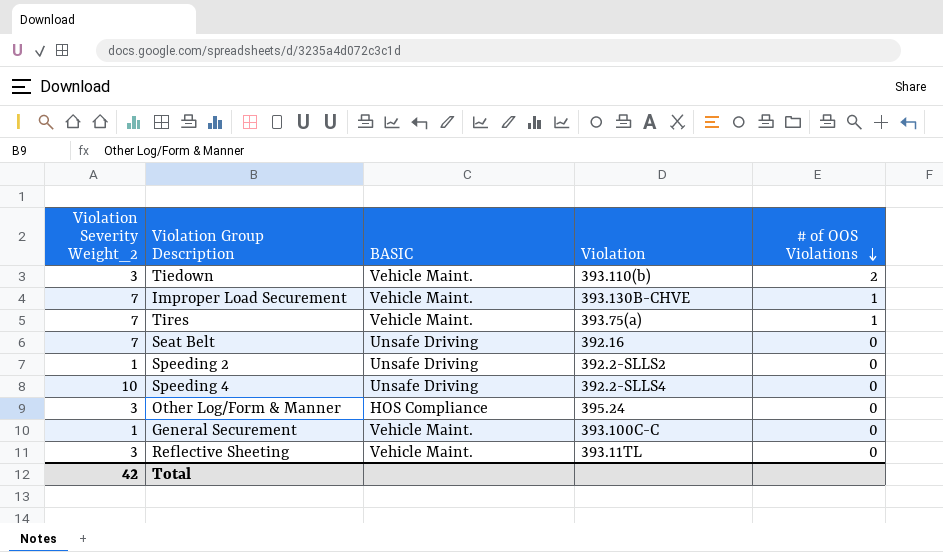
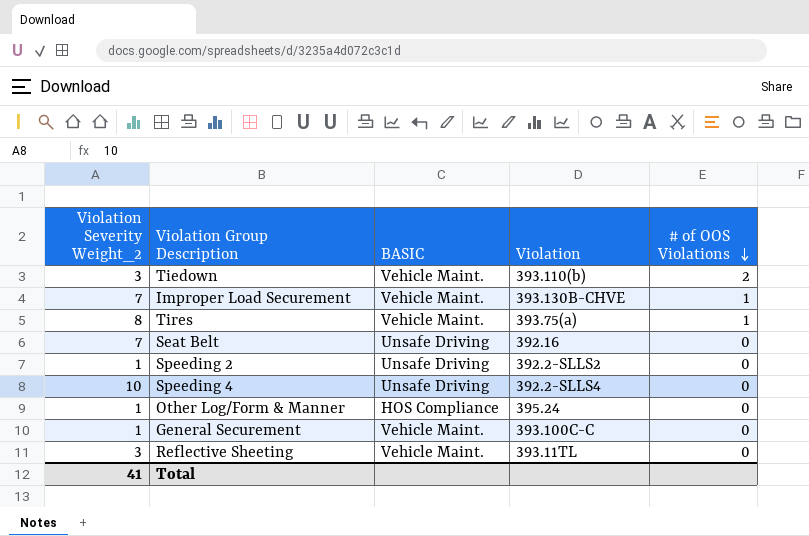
Tires | Violation Severity Weight_2: 7 -> 8
Other Log/Form & Manner | Violation Severity Weight_2: 3 -> 1
Total | Violation Severity Weight_2: 42 -> 41

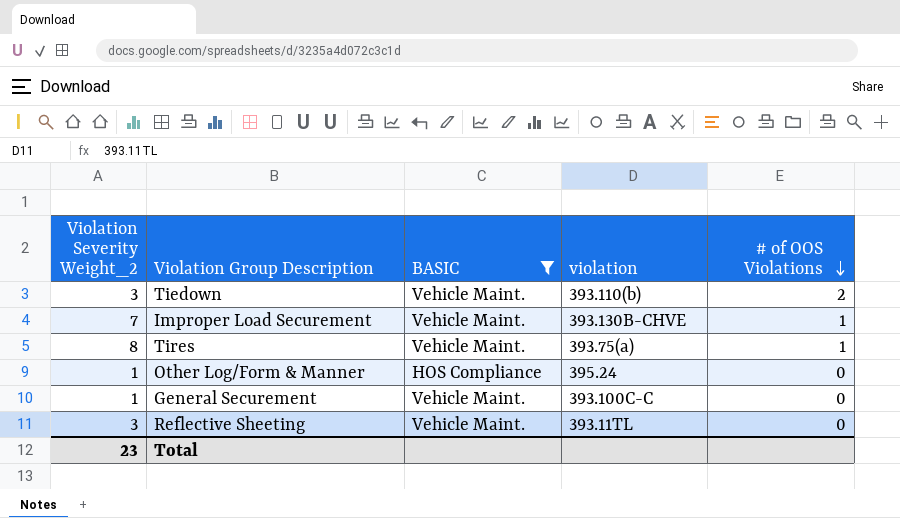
filter: none -> BASIC != Unsafe Driving
column name: Violation -> violation
Total | Violation Severity Weight_2: 41 -> 23

